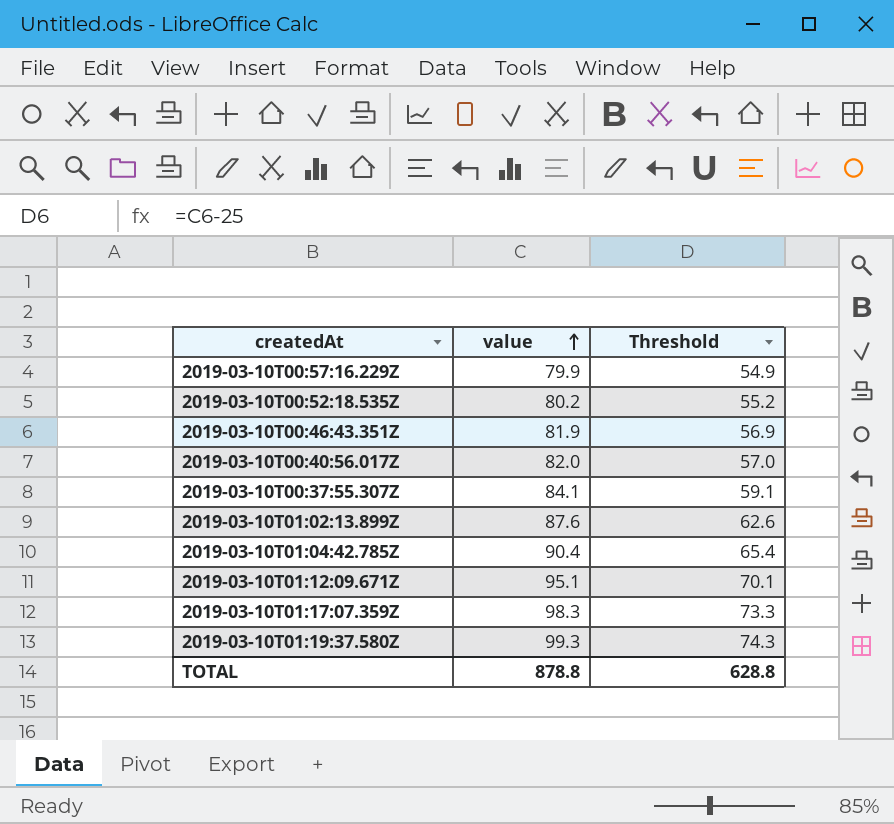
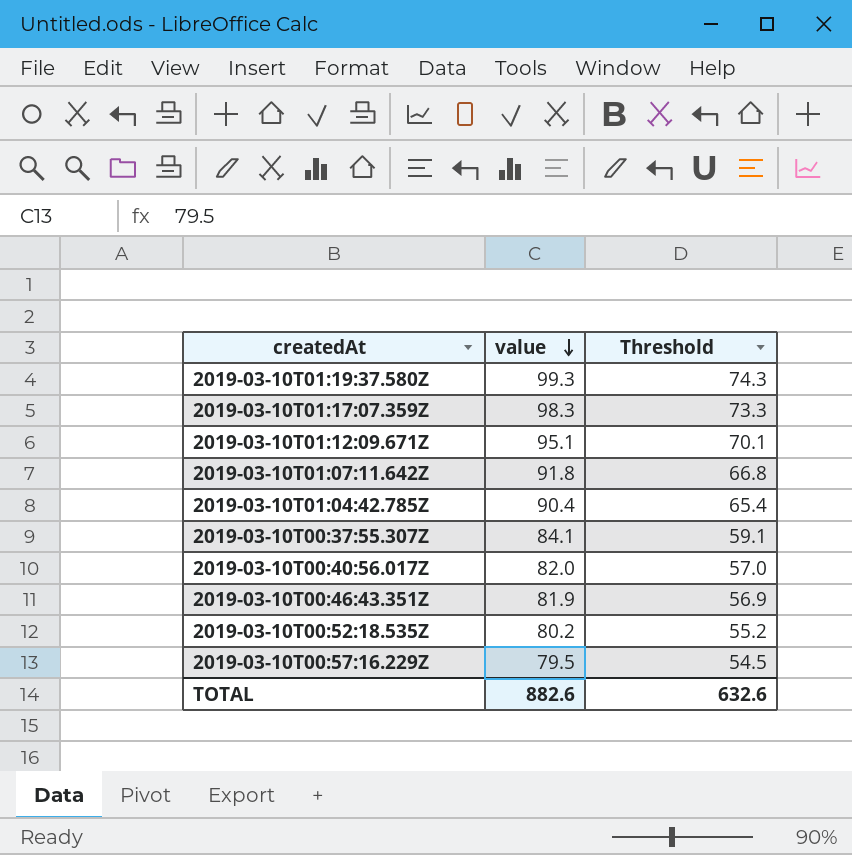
row order: value ascending -> value descending
row 2019-03-10T01:02:13.899Z: 87.6 | 62.6 -> none
row 2019-03-10T01:07:11.642Z: none -> 91.8 | 66.8
2019-03-10T00:57:16.229Z | value: 79.9 -> 79.5
2019-03-10T00:57:16.229Z | Threshold: 54.9 -> 54.5
TOTAL | value: 878.8 -> 882.6
TOTAL | Threshold: 628.8 -> 632.6

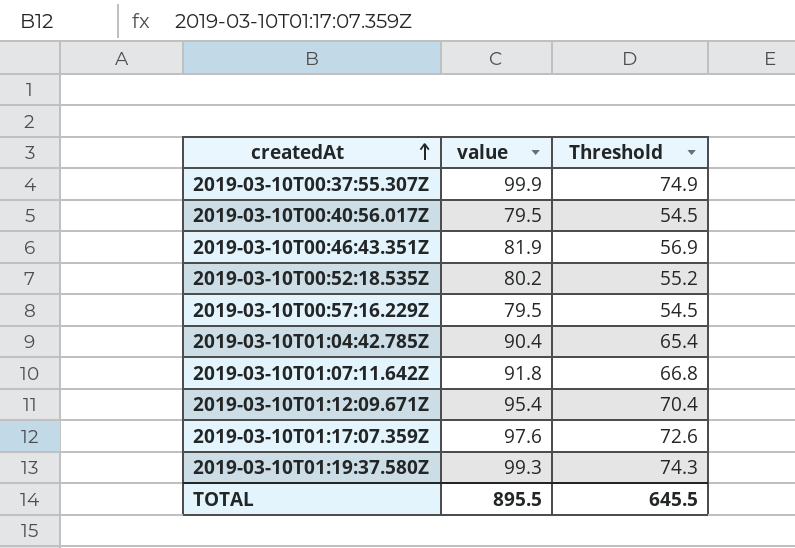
row order: value descending -> createdAt ascending
2019-03-10T00:37:55.307Z | value: 84.1 -> 99.9
2019-03-10T00:37:55.307Z | Threshold: 59.1 -> 74.9
2019-03-10T00:40:56.017Z | value: 82.0 -> 79.5
2019-03-10T00:40:56.017Z | Threshold: 57.0 -> 54.5
2019-03-10T01:12:09.671Z | value: 95.1 -> 95.4
2019-03-10T01:12:09.671Z | Threshold: 70.1 -> 70.4
2019-03-10T01:17:07.359Z | value: 98.3 -> 97.6
2019-03-10T01:17:07.359Z | Threshold: 73.3 -> 72.6
TOTAL | value: 882.6 -> 895.5
TOTAL | Threshold: 632.6 -> 645.5

